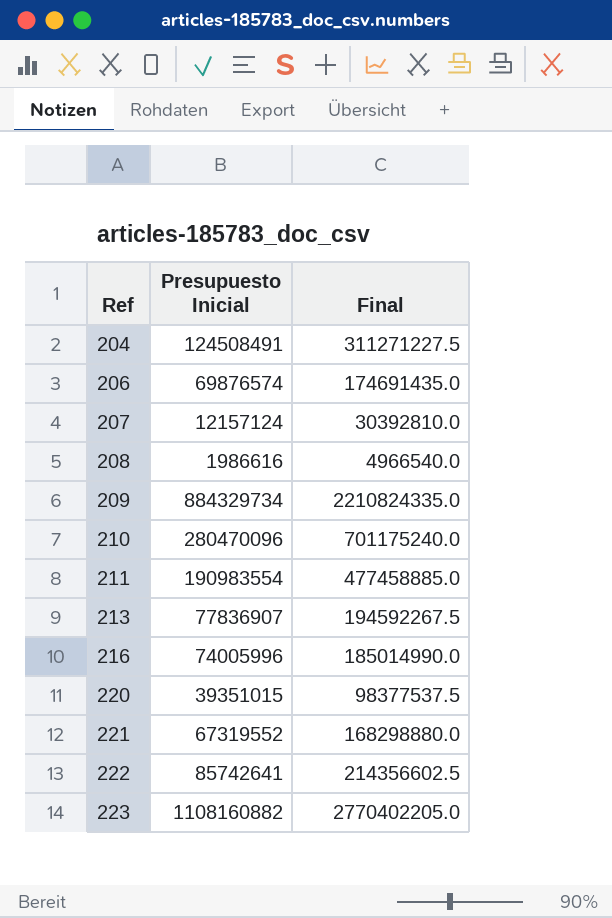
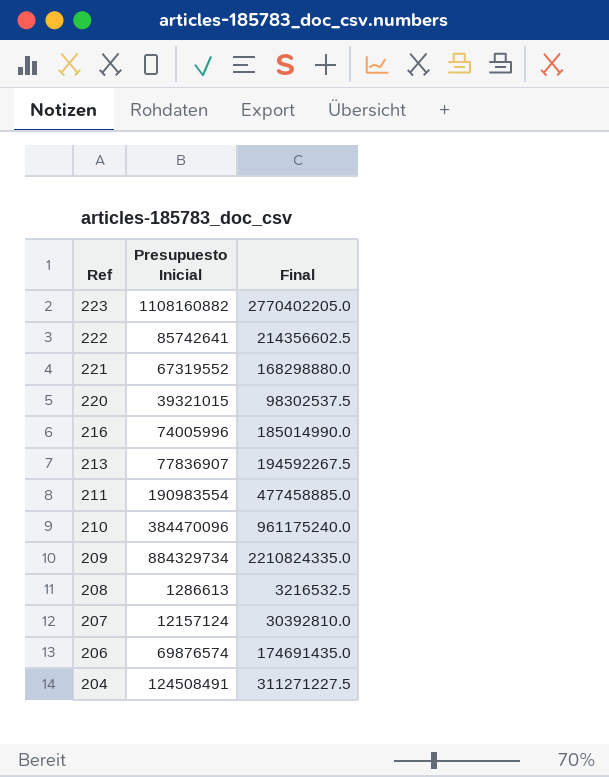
row order: Ref ascending -> Ref descending
220 | Presupuesto Inicial: 39351015 -> 39321015
220 | Final: 98377537.5 -> 98302537.5
210 | Presupuesto Inicial: 280470096 -> 384470096
210 | Final: 701175240.0 -> 961175240.0
208 | Presupuesto Inicial: 1986616 -> 1286613
208 | Final: 4966540.0 -> 3216532.5

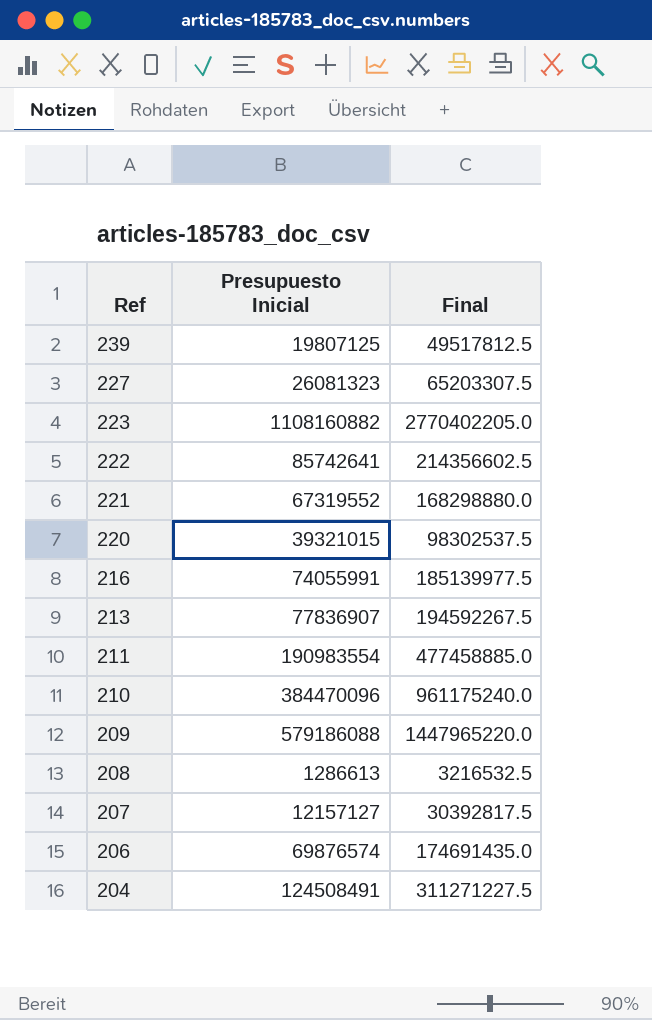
row 239: none -> 19807125 | 49517812.5
row 227: none -> 26081323 | 65203307.5
216 | Presupuesto Inicial: 74005996 -> 74055991
216 | Final: 185014990.0 -> 185139977.5
209 | Presupuesto Inicial: 884329734 -> 579186088
209 | Final: 2210824335.0 -> 1447965220.0
207 | Presupuesto Inicial: 12157124 -> 12157127
207 | Final: 30392810.0 -> 30392817.5

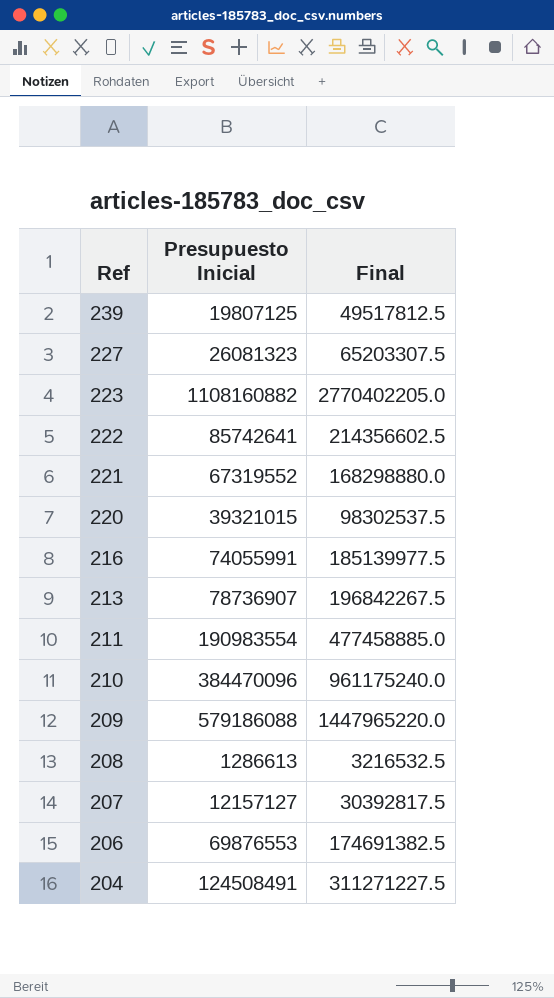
213 | Presupuesto Inicial: 77836907 -> 78736907
213 | Final: 194592267.5 -> 196842267.5
206 | Presupuesto Inicial: 69876574 -> 69876553
206 | Final: 174691435.0 -> 174691382.5

